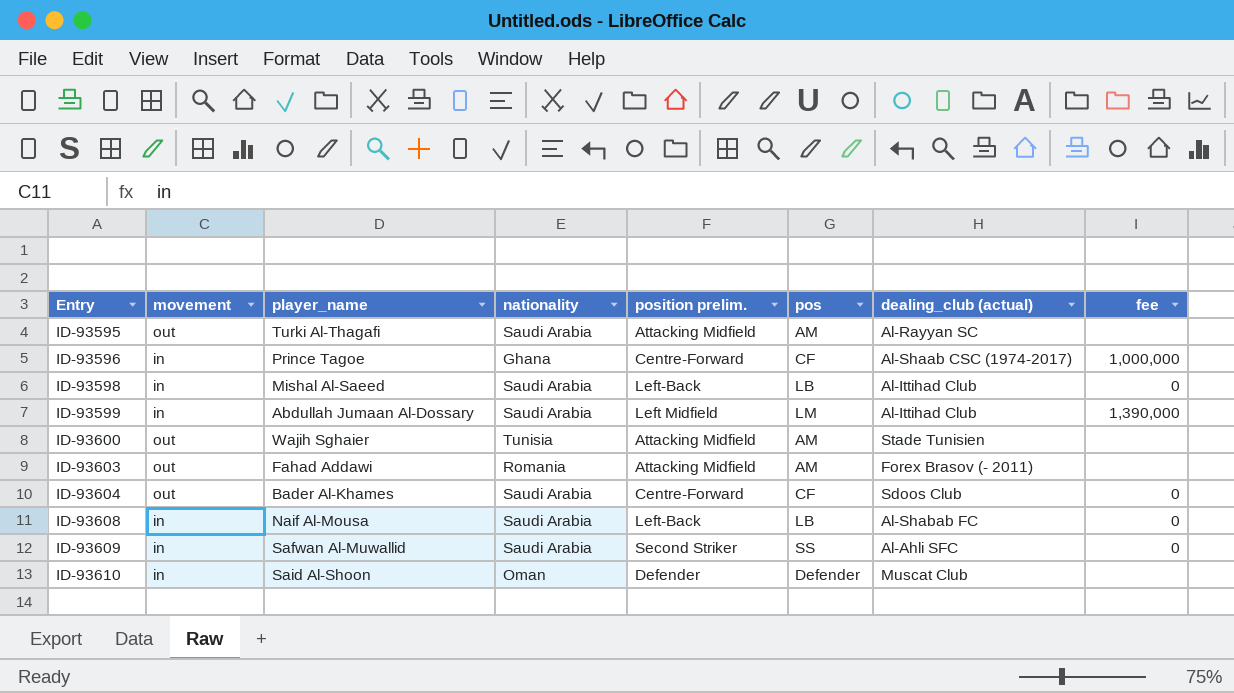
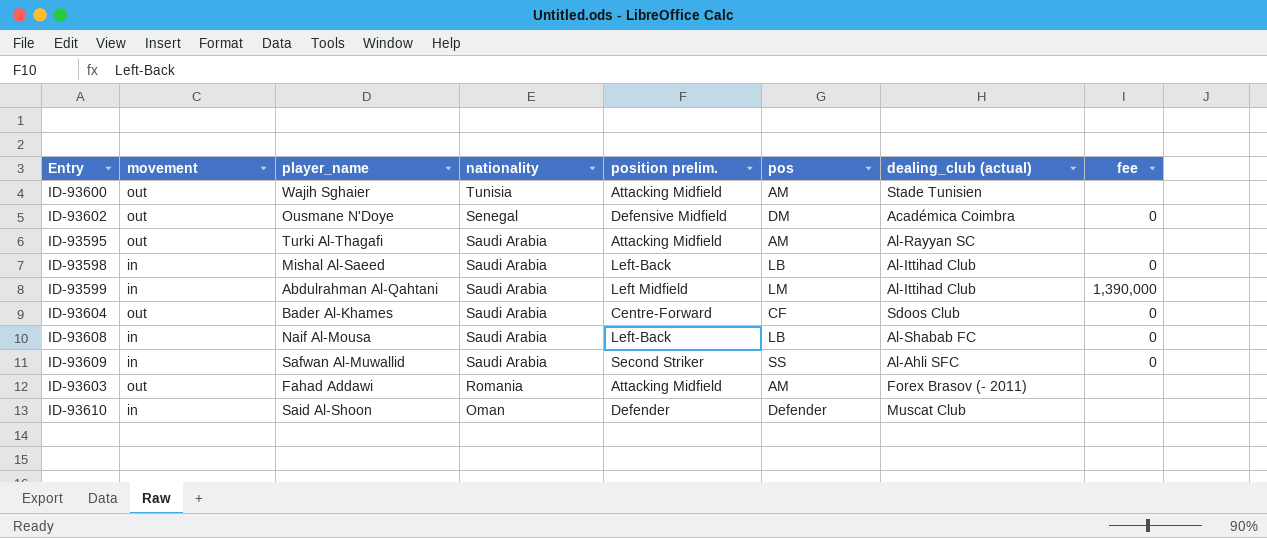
row order: Entry ascending -> nationality descending
row ID-93596: in | Prince Tagoe | Ghana | Centre-Forward | CF | Al-Shaab CSC (1974-2017) | 1,000,000 -> none
row ID-93602: none -> out | Ousmane N'Doye | Senegal | Defensive Midfield | DM | Académica Coimbra | 0
ID-93599 | player_name: Abdullah Jumaan Al-Dossary -> Abdulrahman Al-Qahtani

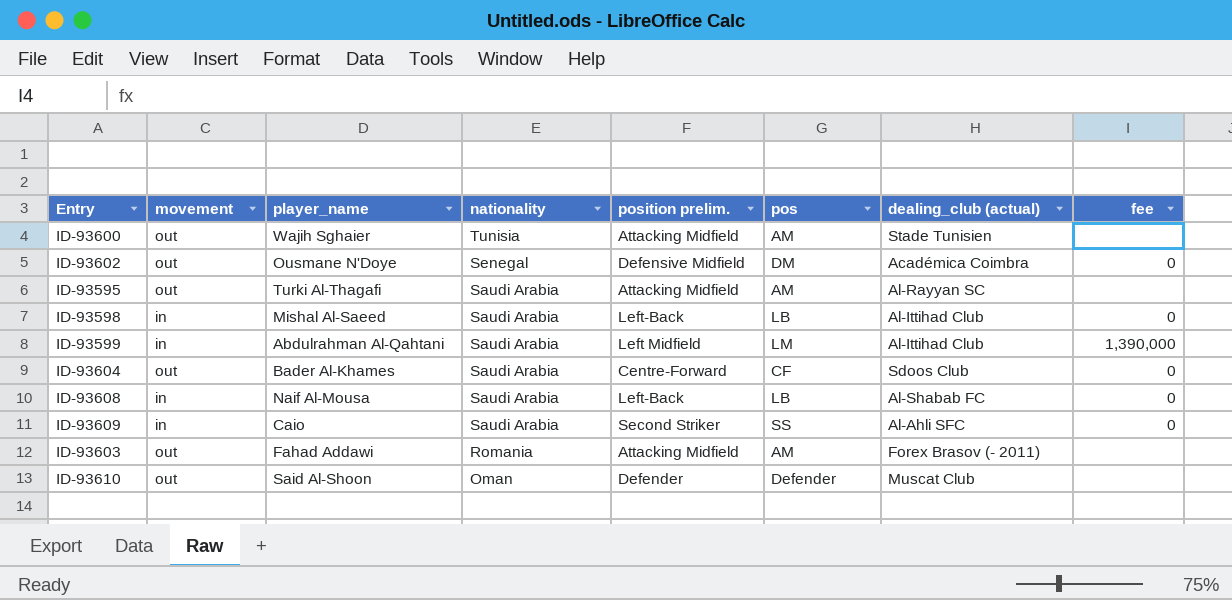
ID-93609 | player_name: Safwan Al-Muwallid -> Caio
ID-93610 | movement: in -> out

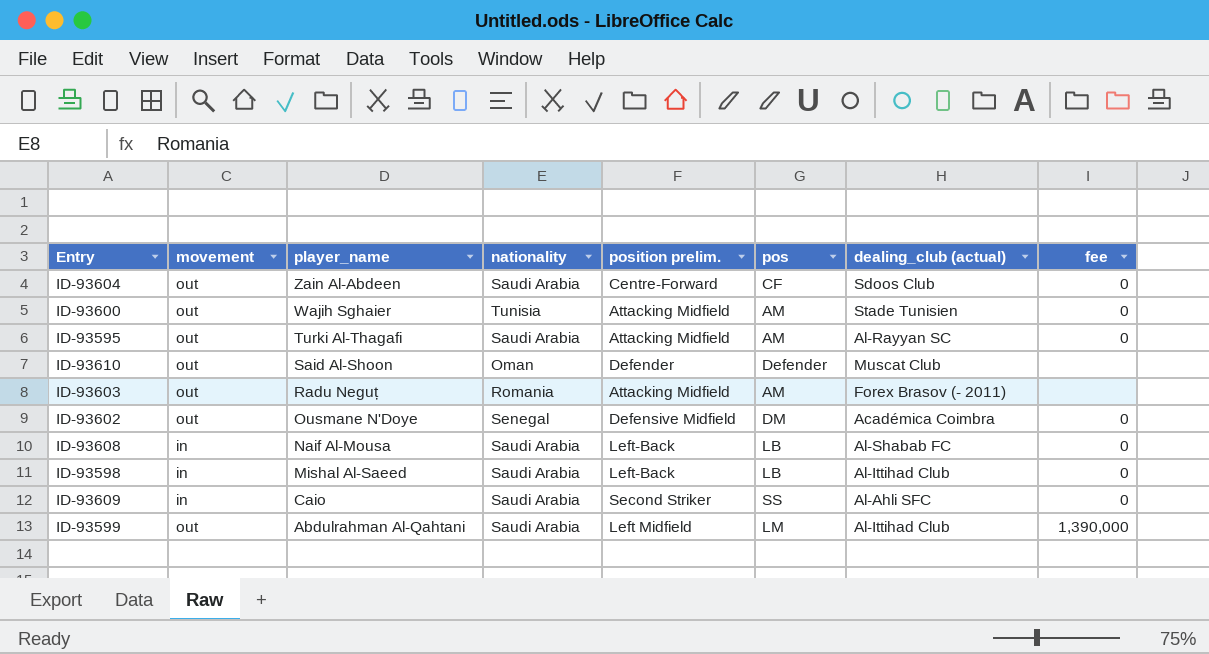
row order: nationality descending -> player_name descending
ID-93604 | player_name: Bader Al-Khames -> Zain Al-Abdeen
ID-93600 | fee: none -> 0
ID-93595 | fee: none -> 0
ID-93603 | player_name: Fahad Addawi -> Radu Neguț
ID-93599 | movement: in -> out

